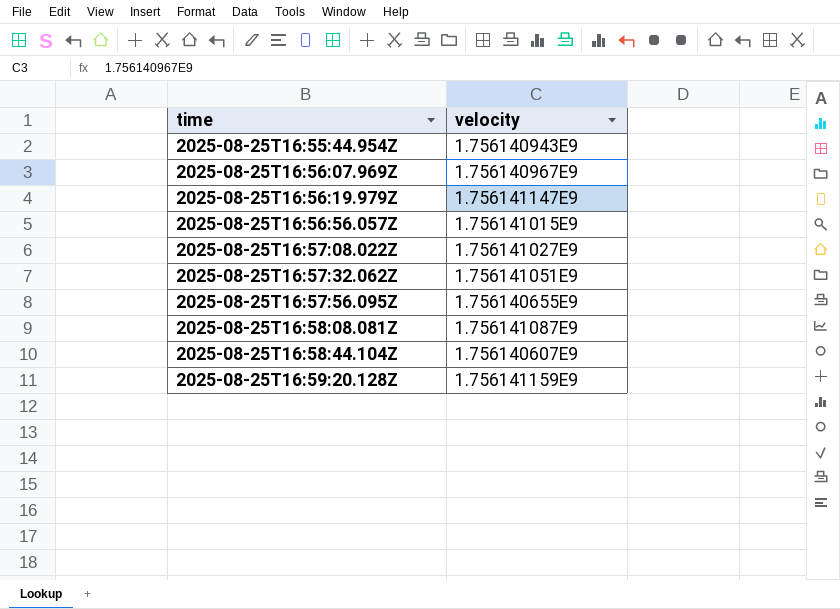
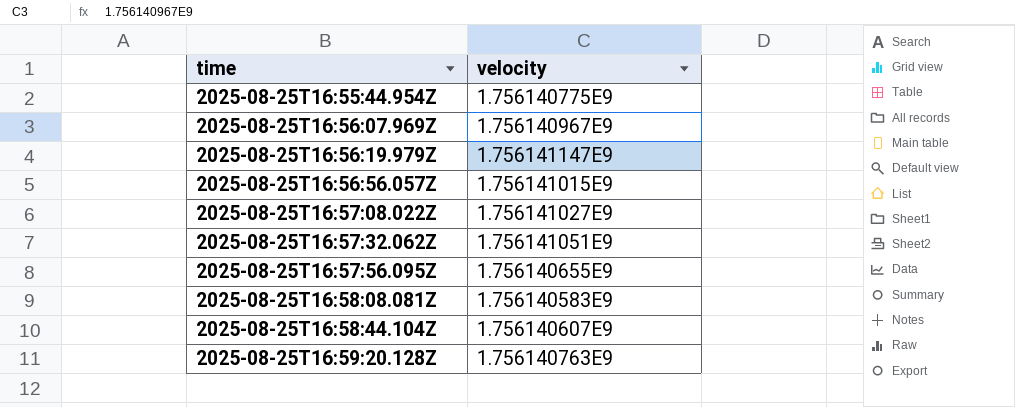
2025-08-25T16:55:44.954Z | velocity: 1.756140943E9 -> 1.756140775E9
2025-08-25T16:58:08.081Z | velocity: 1.756141087E9 -> 1.756140583E9
2025-08-25T16:59:20.128Z | velocity: 1.756141159E9 -> 1.756140763E9

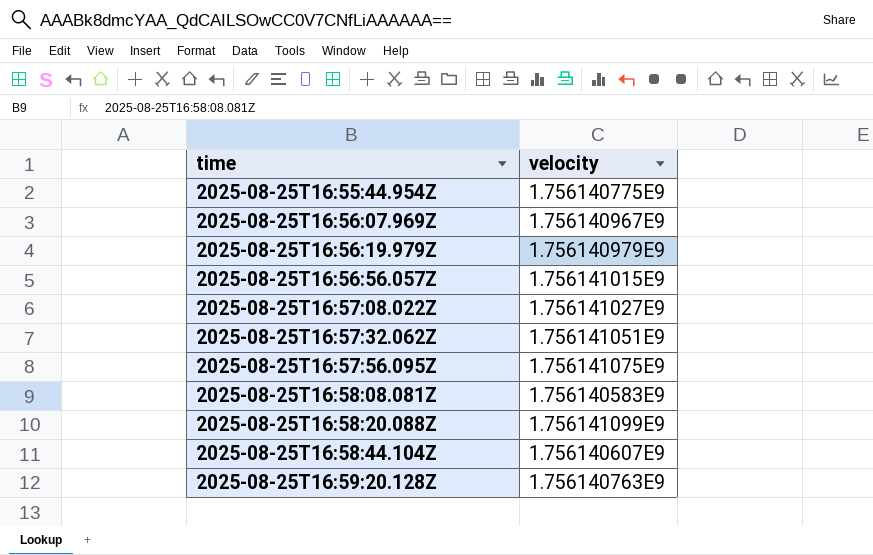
2025-08-25T16:56:19.979Z | velocity: 1.756141147E9 -> 1.756140979E9
2025-08-25T16:57:56.095Z | velocity: 1.756140655E9 -> 1.756141075E9
row 2025-08-25T16:58:20.088Z: none -> 1.756141099E9

